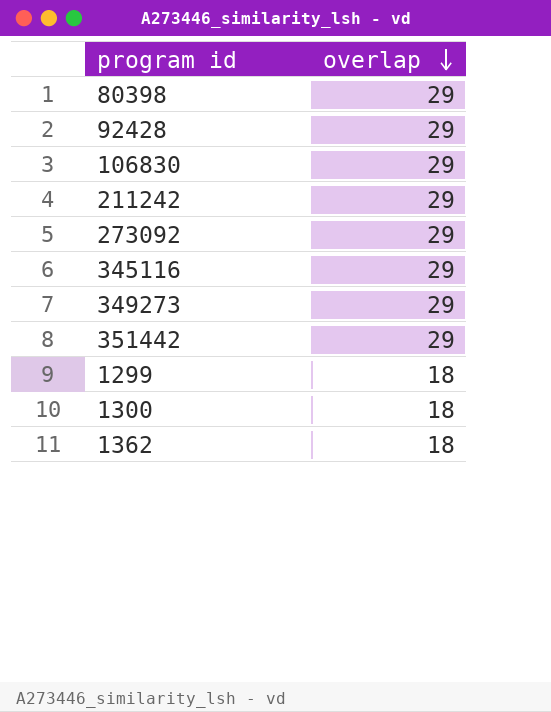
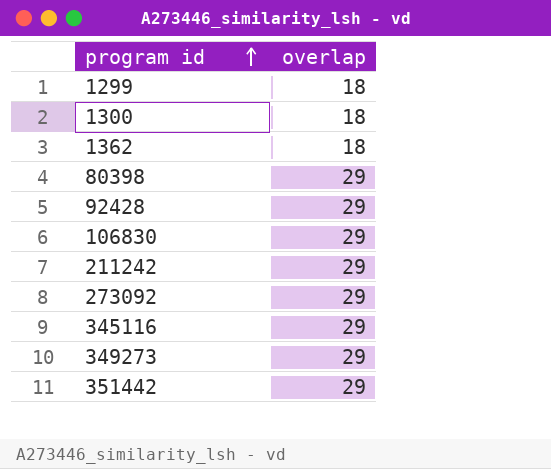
row order: overlap descending -> program id ascending

